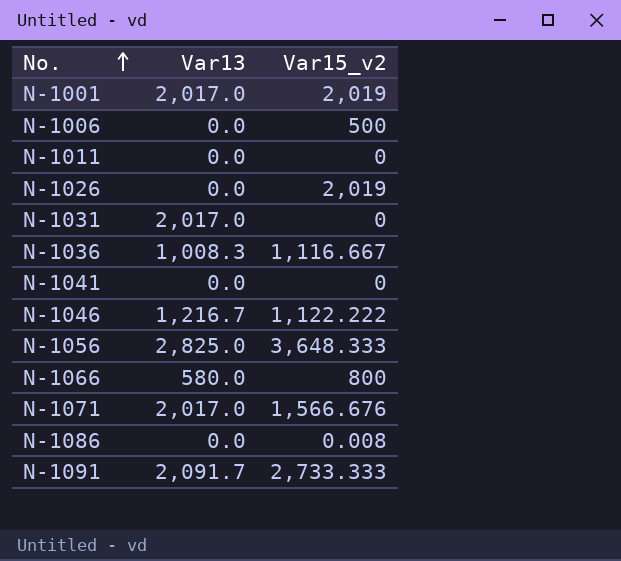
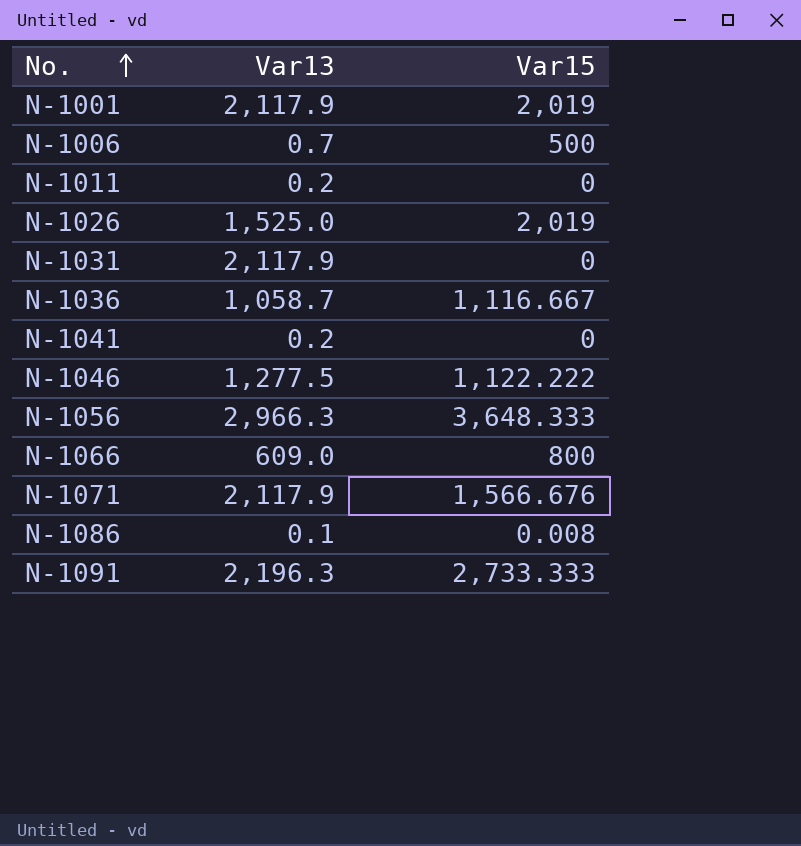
column name: Var15_v2 -> Var15
N-1001 | Var13: 2,017.0 -> 2,117.9
N-1006 | Var13: 0.0 -> 0.7
N-1011 | Var13: 0.0 -> 0.2
N-1026 | Var13: 0.0 -> 1,525.0
N-1031 | Var13: 2,017.0 -> 2,117.9
N-1036 | Var13: 1,008.3 -> 1,058.7
N-1041 | Var13: 0.0 -> 0.2
N-1046 | Var13: 1,216.7 -> 1,277.5
N-1056 | Var13: 2,825.0 -> 2,966.3
N-1066 | Var13: 580.0 -> 609.0
N-1071 | Var13: 2,017.0 -> 2,117.9
N-1086 | Var13: 0.0 -> 0.1
N-1091 | Var13: 2,091.7 -> 2,196.3

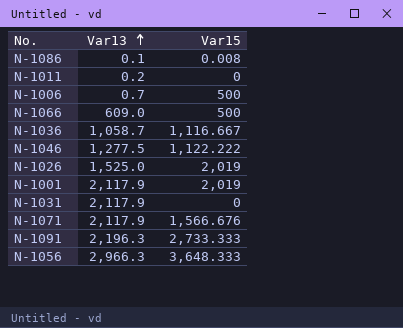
row order: No. ascending -> Var13 ascending
row N-1041: 0.2 | 0 -> none
N-1066 | Var15: 800 -> 500

